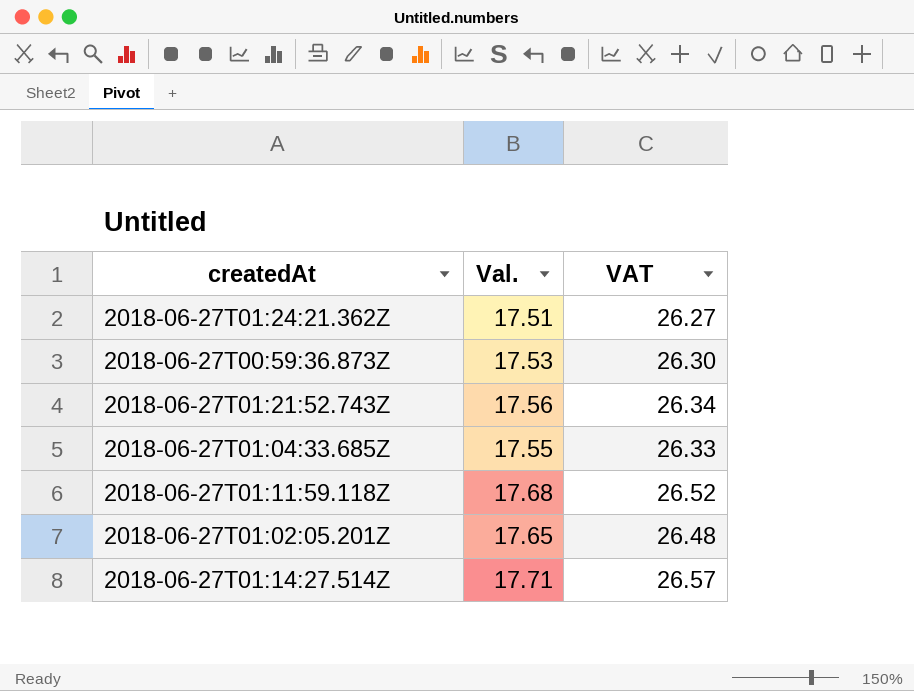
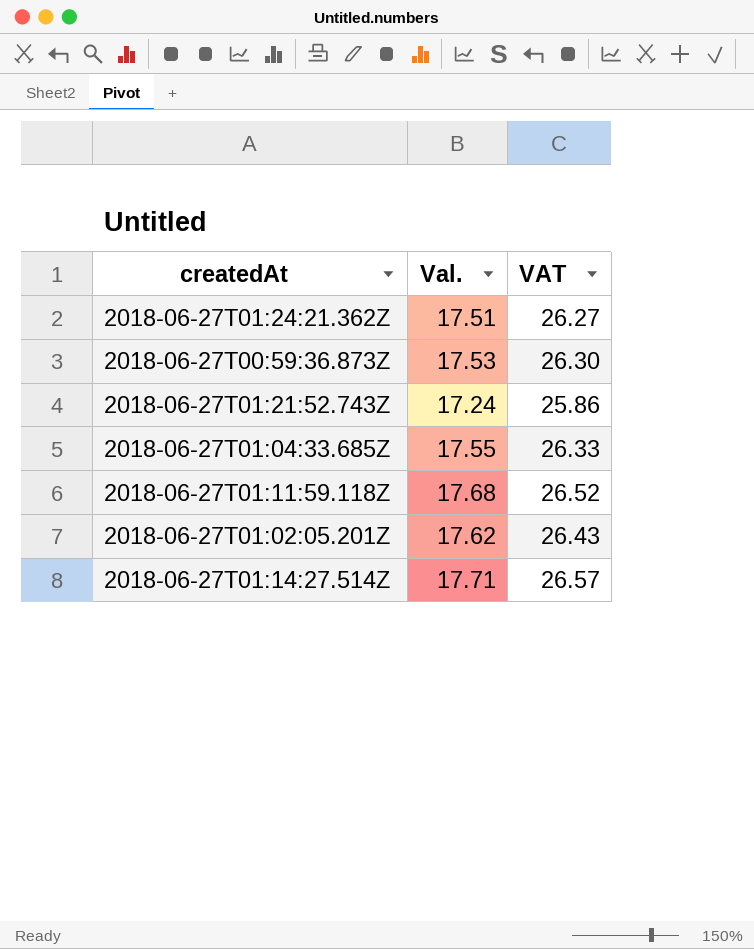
2018-06-27T01:21:52.743Z | Val.: 17.56 -> 17.24
2018-06-27T01:21:52.743Z | VAT: 26.34 -> 25.86
2018-06-27T01:02:05.201Z | Val.: 17.65 -> 17.62
2018-06-27T01:02:05.201Z | VAT: 26.48 -> 26.43

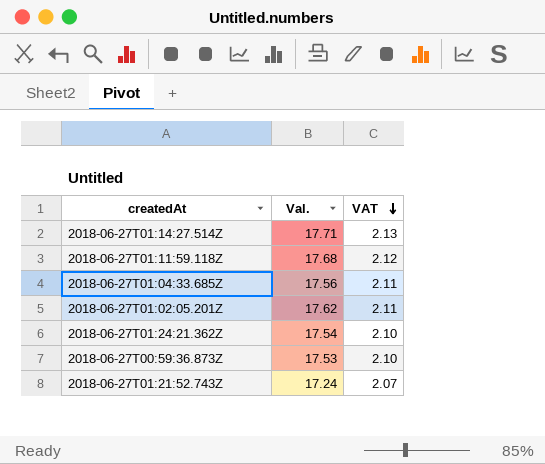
row order: none -> VAT descending
column VAT | formula: [Val.] * 1.5 -> [Val.] * 0.12
2018-06-27T01:04:33.685Z | Val.: 17.55 -> 17.56
2018-06-27T01:24:21.362Z | Val.: 17.51 -> 17.54

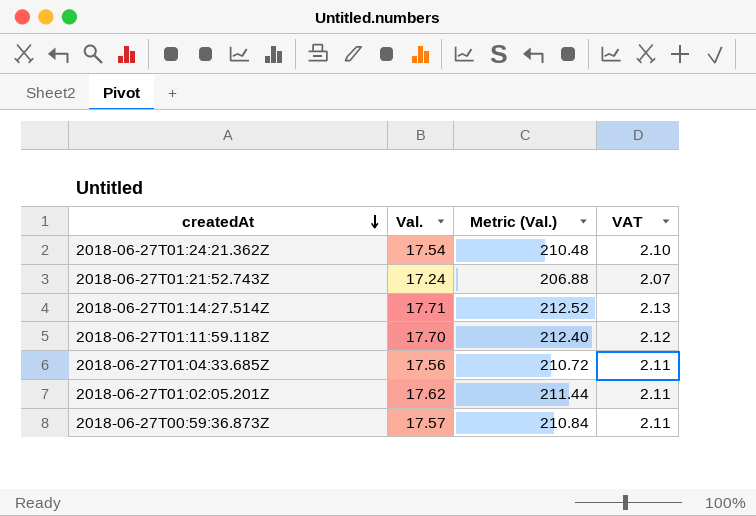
row order: VAT descending -> createdAt descending
column Metric (Val.) | formula: none -> [Val.] * 12
2018-06-27T01:11:59.118Z | Val.: 17.68 -> 17.70
2018-06-27T00:59:36.873Z | Val.: 17.53 -> 17.57
2018-06-27T00:59:36.873Z | VAT: 2.10 -> 2.11

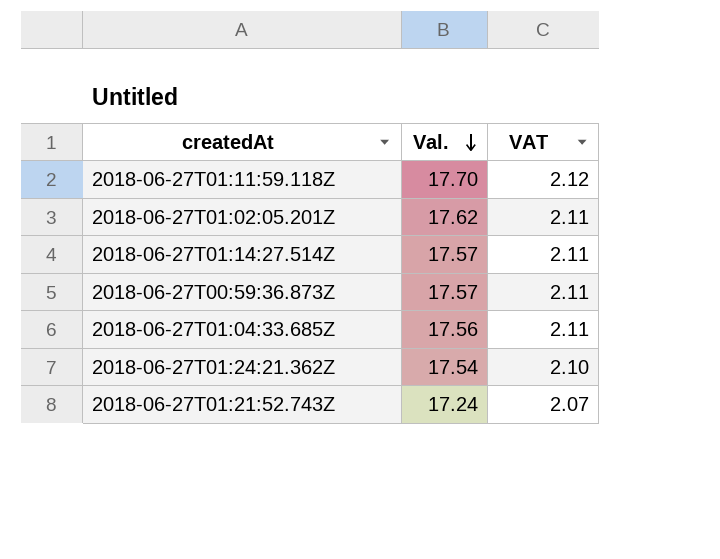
row order: createdAt descending -> Val. descending
column Metric (Val.) | formula: [Val.] * 12 -> none
2018-06-27T01:14:27.514Z | Val.: 17.71 -> 17.57
2018-06-27T01:14:27.514Z | VAT: 2.13 -> 2.11

